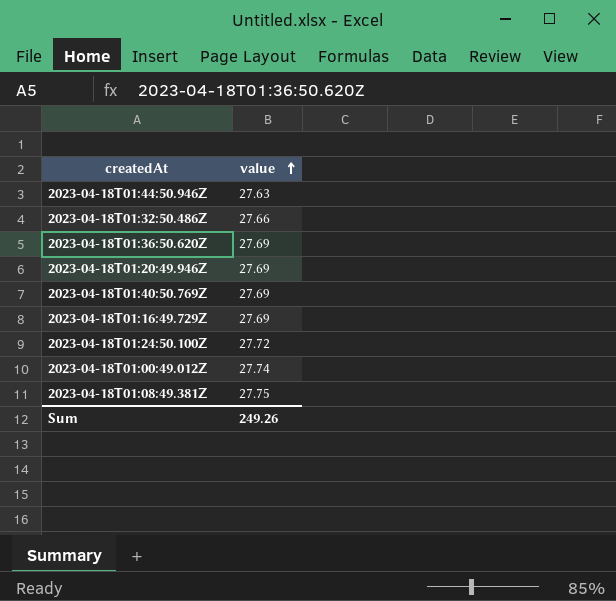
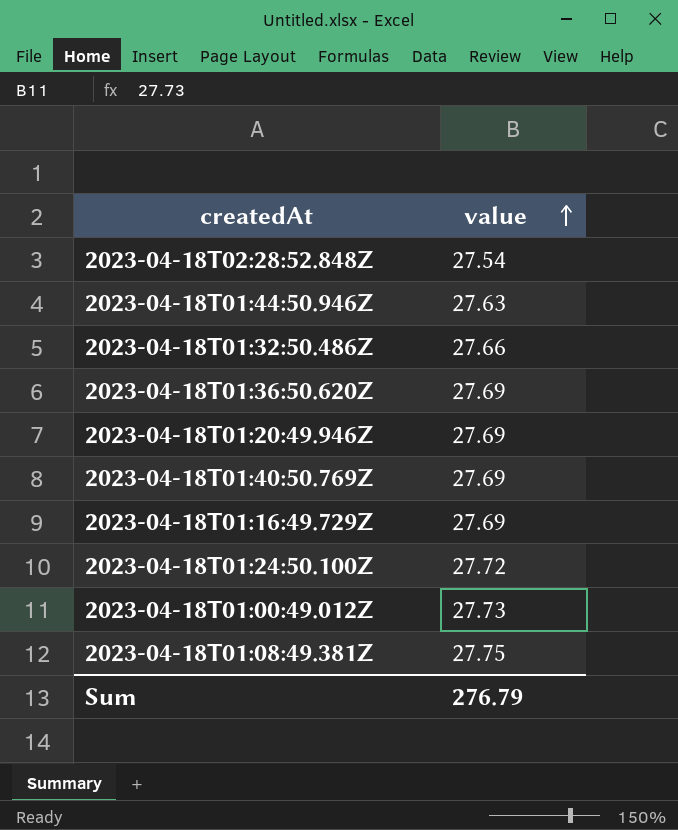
row 2023-04-18T02:28:52.848Z: none -> 27.54
2023-04-18T01:00:49.012Z | value: 27.74 -> 27.73
Sum | value: 249.26 -> 276.79

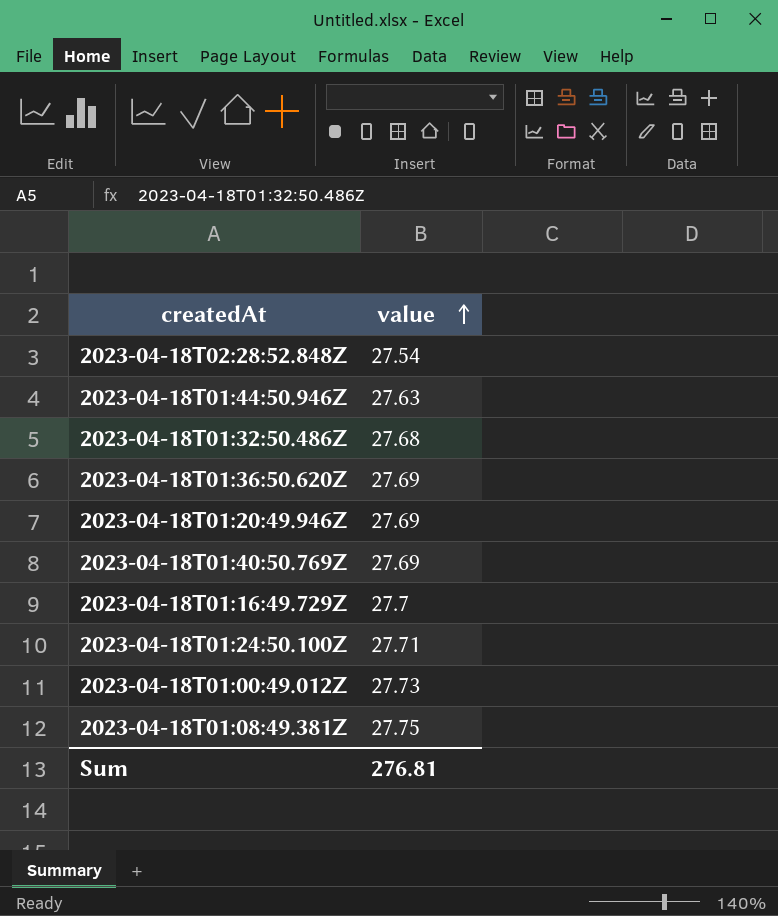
2023-04-18T01:32:50.486Z | value: 27.66 -> 27.68
2023-04-18T01:16:49.729Z | value: 27.69 -> 27.7
2023-04-18T01:24:50.100Z | value: 27.72 -> 27.71
Sum | value: 276.79 -> 276.81

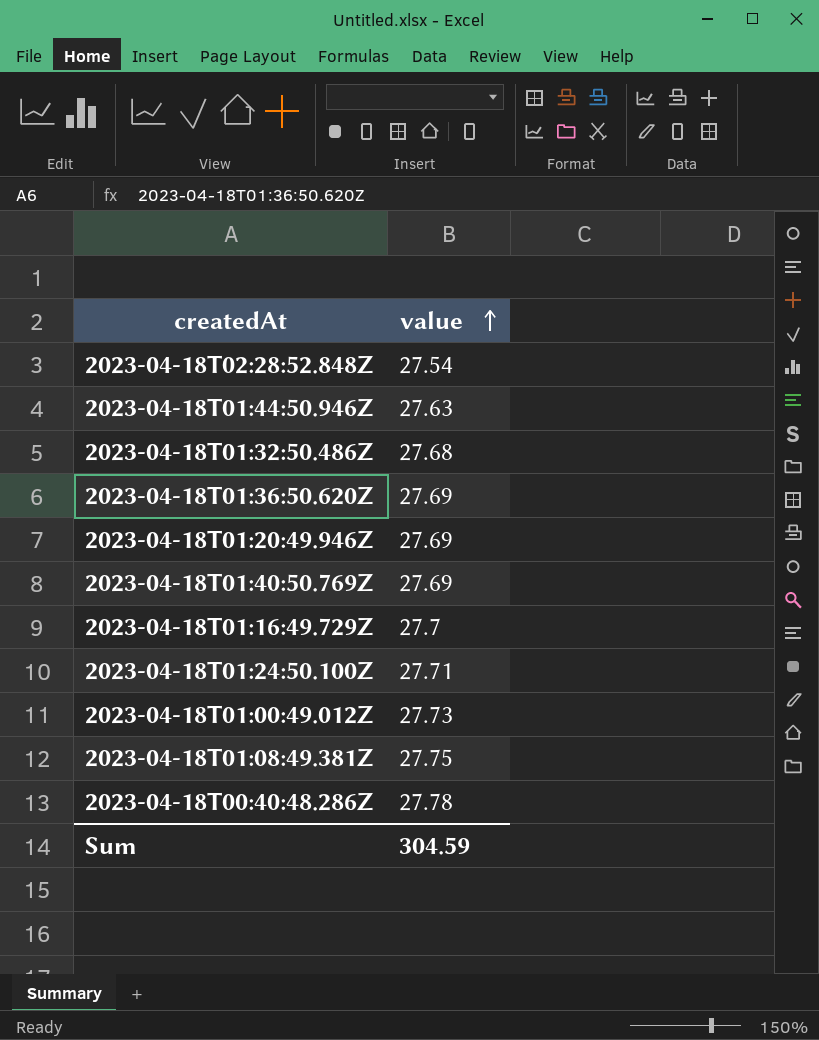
row 2023-04-18T00:40:48.286Z: none -> 27.78
Sum | value: 276.81 -> 304.59

